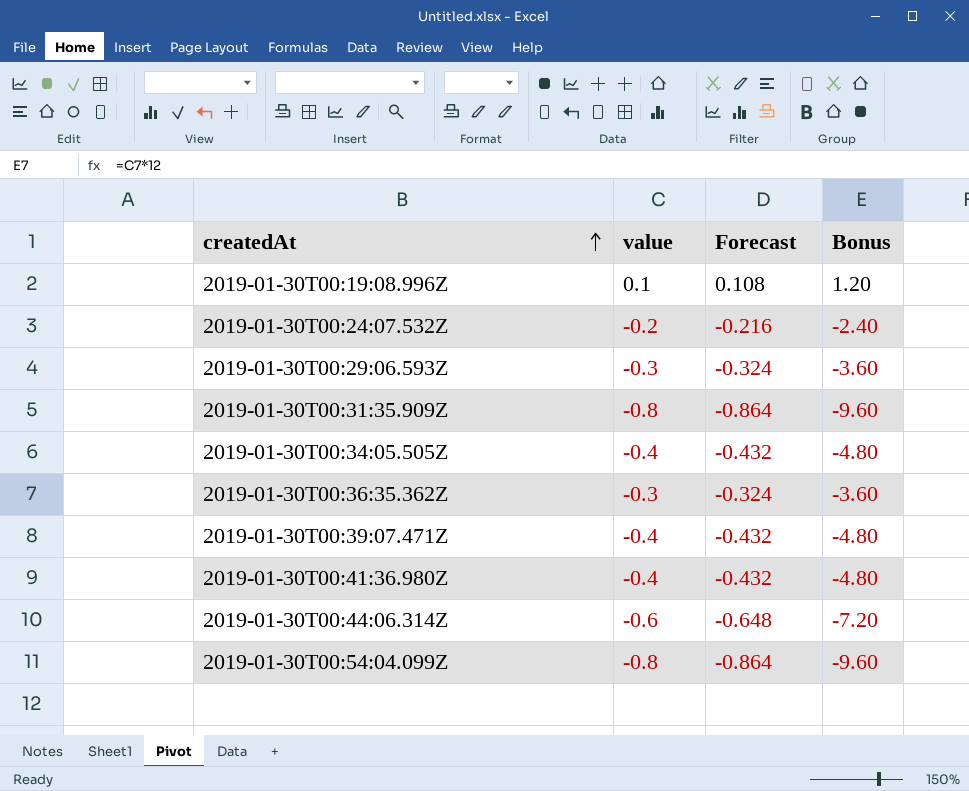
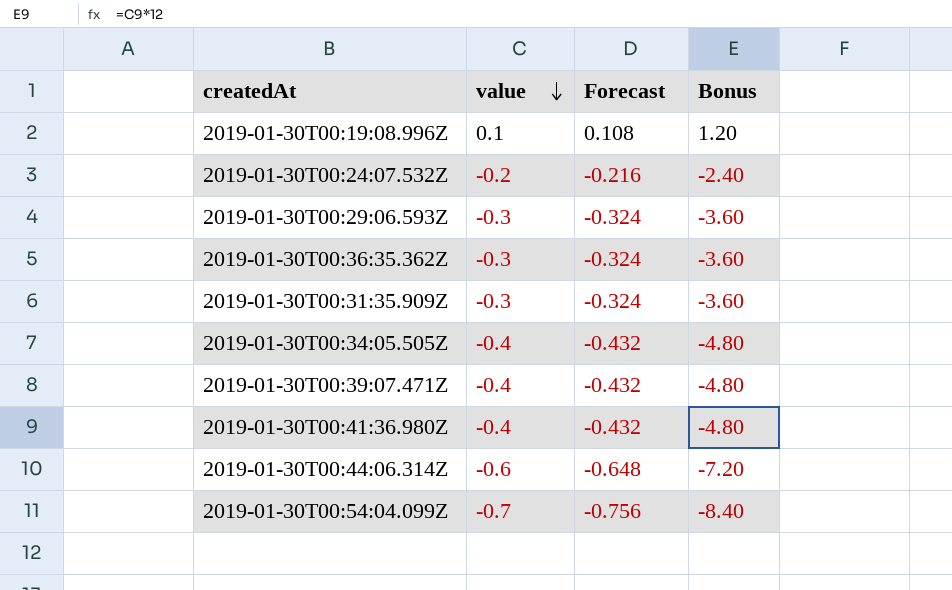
row order: createdAt ascending -> value descending
2019-01-30T00:31:35.909Z | value: -0.8 -> -0.3
2019-01-30T00:31:35.909Z | Forecast: -0.864 -> -0.324
2019-01-30T00:31:35.909Z | Bonus: -9.60 -> -3.60
2019-01-30T00:54:04.099Z | value: -0.8 -> -0.7
2019-01-30T00:54:04.099Z | Forecast: -0.864 -> -0.756
2019-01-30T00:54:04.099Z | Bonus: -9.60 -> -8.40

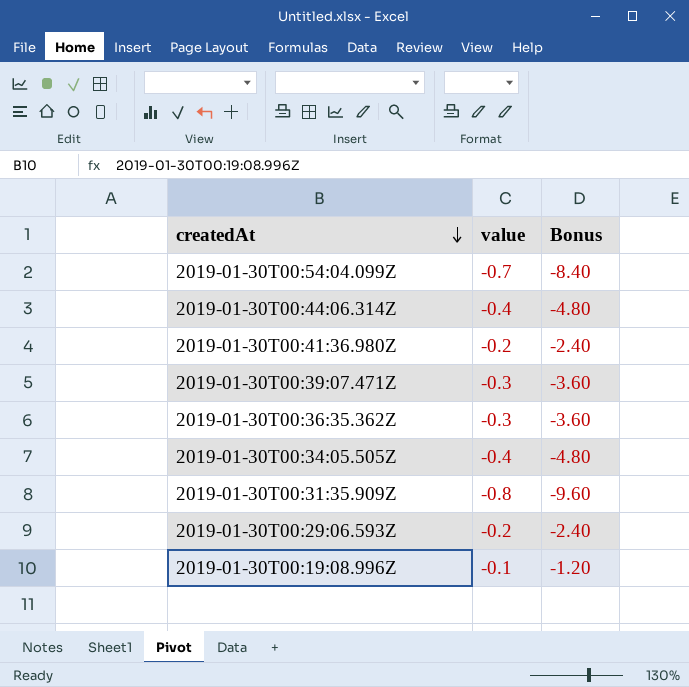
row order: value descending -> createdAt descending
column Forecast | formula: [value] * 1.08 -> none
row 2019-01-30T00:24:07.532Z: -0.2 | -0.216 | -2.40 -> none
2019-01-30T00:44:06.314Z | value: -0.6 -> -0.4
2019-01-30T00:44:06.314Z | Bonus: -7.20 -> -4.80
2019-01-30T00:41:36.980Z | value: -0.4 -> -0.2
2019-01-30T00:41:36.980Z | Bonus: -4.80 -> -2.40
2019-01-30T00:39:07.471Z | value: -0.4 -> -0.3
2019-01-30T00:39:07.471Z | Bonus: -4.80 -> -3.60
2019-01-30T00:31:35.909Z | value: -0.3 -> -0.8
2019-01-30T00:31:35.909Z | Bonus: -3.60 -> -9.60
2019-01-30T00:29:06.593Z | value: -0.3 -> -0.2
2019-01-30T00:29:06.593Z | Bonus: -3.60 -> -2.40
2019-01-30T00:19:08.996Z | value: 0.1 -> -0.1
2019-01-30T00:19:08.996Z | Bonus: 1.20 -> -1.20

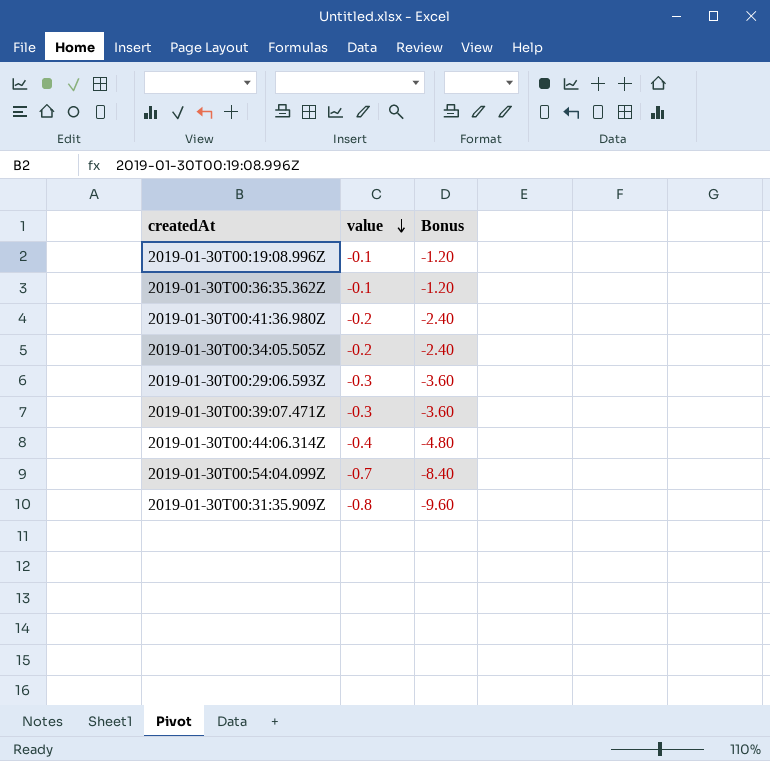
row order: createdAt descending -> value descending
2019-01-30T00:36:35.362Z | value: -0.3 -> -0.1
2019-01-30T00:36:35.362Z | Bonus: -3.60 -> -1.20
2019-01-30T00:34:05.505Z | value: -0.4 -> -0.2
2019-01-30T00:34:05.505Z | Bonus: -4.80 -> -2.40
2019-01-30T00:29:06.593Z | value: -0.2 -> -0.3
2019-01-30T00:29:06.593Z | Bonus: -2.40 -> -3.60

